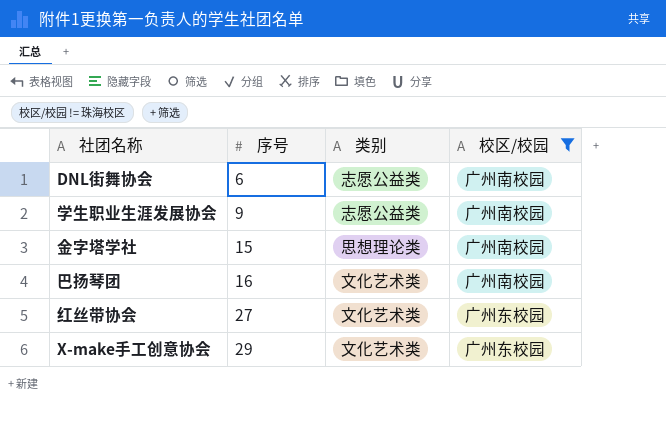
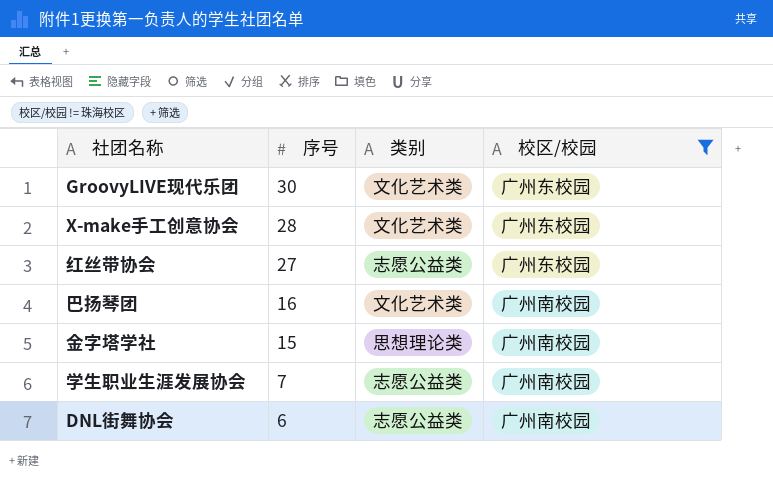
row order: 序号 ascending -> 序号 descending
row GroovyLIVE现代乐团: none -> 30 | 文化艺术类 | 广州东校园
X-make手工创意协会 | 序号: 29 -> 28
红丝带协会 | 类别: 文化艺术类 -> 志愿公益类
学生职业生涯发展协会 | 序号: 9 -> 7

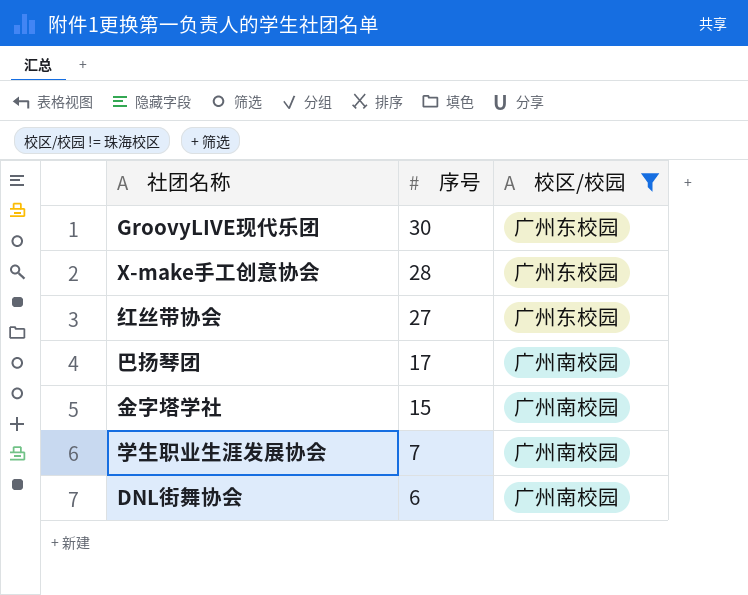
column 类别 | position: 3 -> none
巴扬琴团 | 序号: 16 -> 17

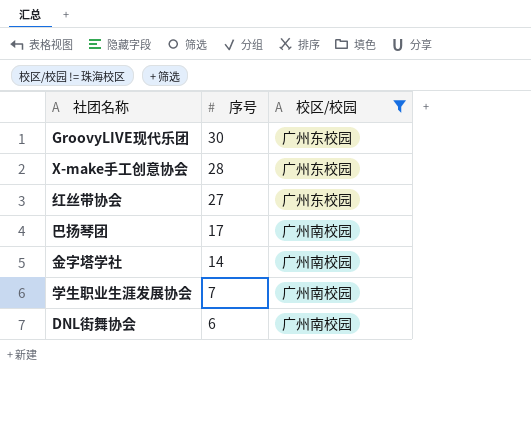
金字塔学社 | 序号: 15 -> 14

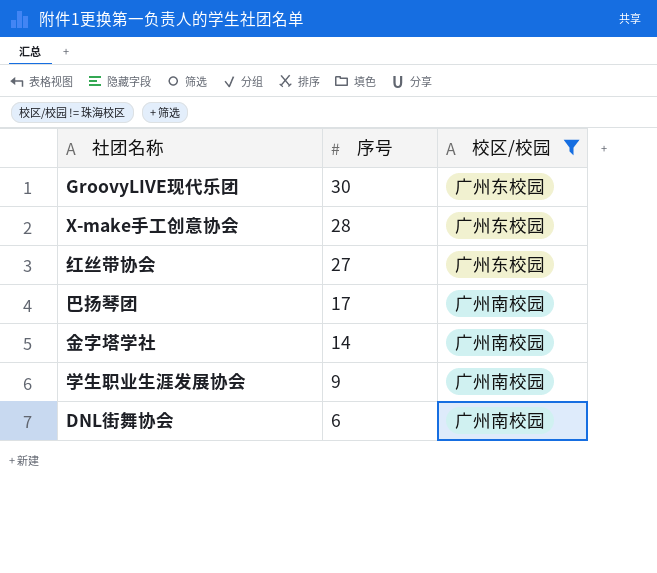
学生职业生涯发展协会 | 序号: 7 -> 9

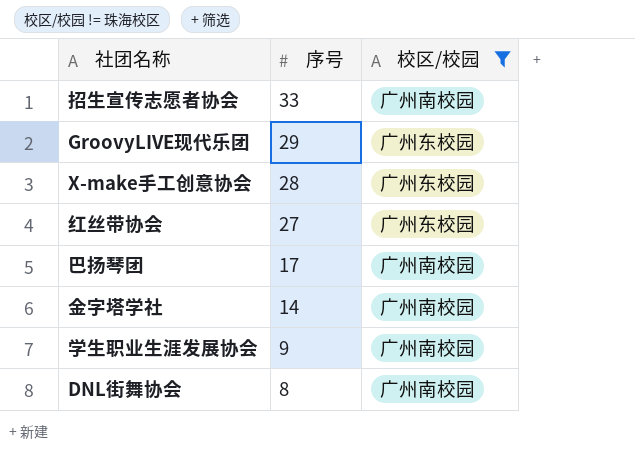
row 招生宣传志愿者协会: none -> 33 | 广州南校园
GroovyLIVE现代乐团 | 序号: 30 -> 29
DNL街舞协会 | 序号: 6 -> 8

